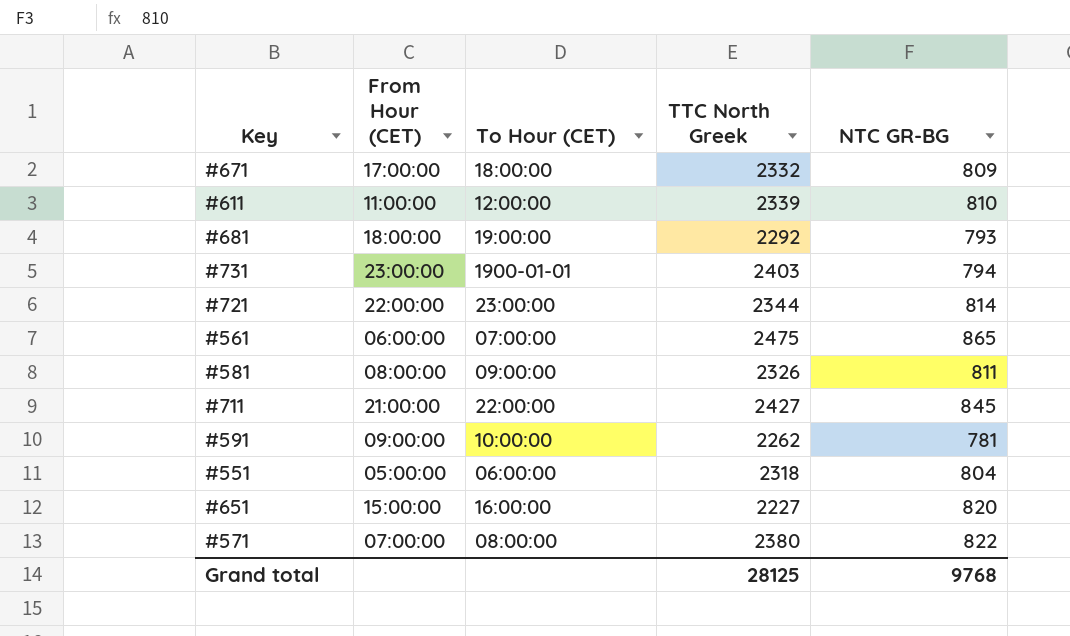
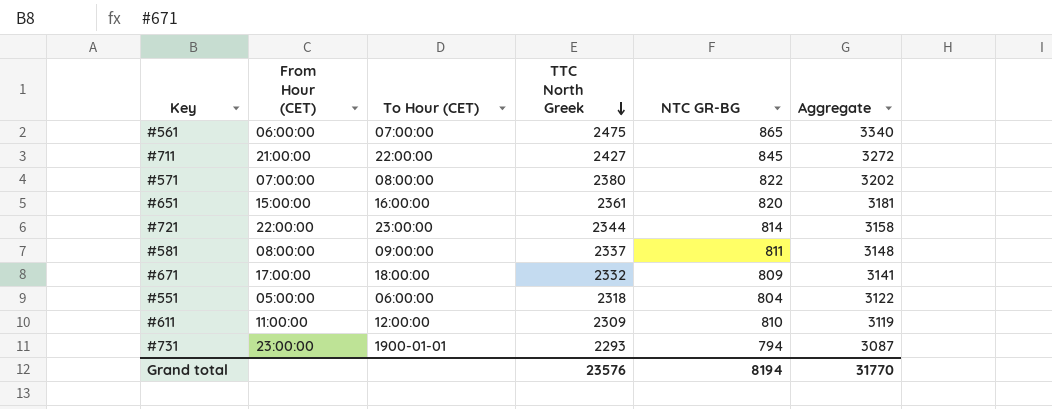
row order: none -> TTC North Greek descending
column Aggregate | formula: none -> [TTC North Greek] + [NTC GR-BG]
row #681: 18:00:00 | 19:00:00 | 2292 | 793 -> none
row #591: 09:00:00 | 10:00:00 | 2262 | 781 -> none
#651 | TTC North Greek: 2227 -> 2361
#581 | TTC North Greek: 2326 -> 2337
#611 | TTC North Greek: 2339 -> 2309
#731 | TTC North Greek: 2403 -> 2293
Grand total | TTC North Greek: 28125 -> 23576
Grand total | NTC GR-BG: 9768 -> 8194

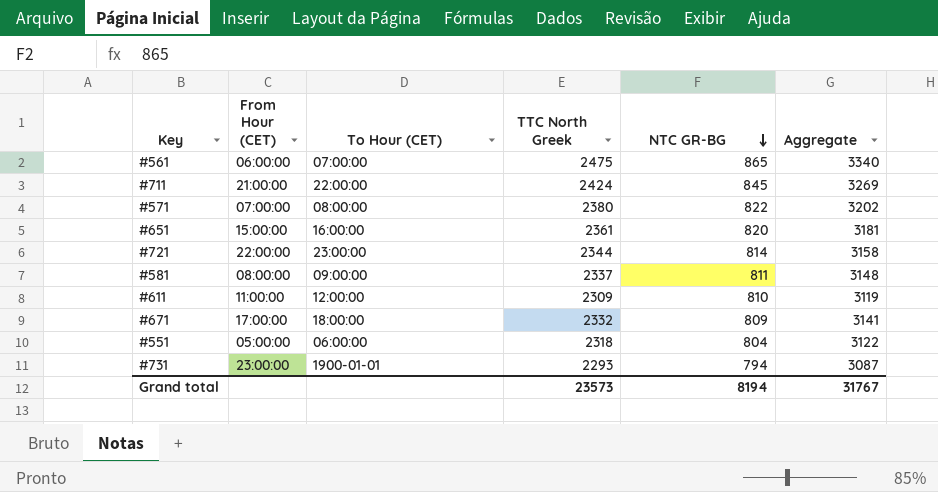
row order: TTC North Greek descending -> NTC GR-BG descending
#711 | TTC North Greek: 2427 -> 2424
#711 | Aggregate: 3272 -> 3269
Grand total | TTC North Greek: 23576 -> 23573
Grand total | Aggregate: 31770 -> 31767

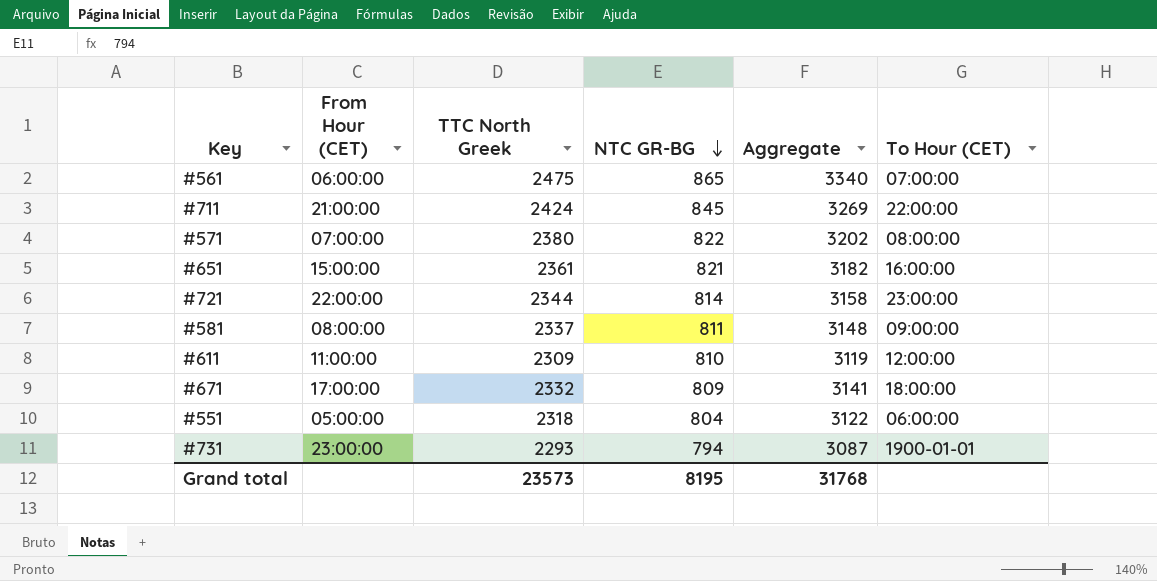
column To Hour (CET) | position: 3 -> 6
#651 | NTC GR-BG: 820 -> 821
#651 | Aggregate: 3181 -> 3182
Grand total | NTC GR-BG: 8194 -> 8195
Grand total | Aggregate: 31767 -> 31768

